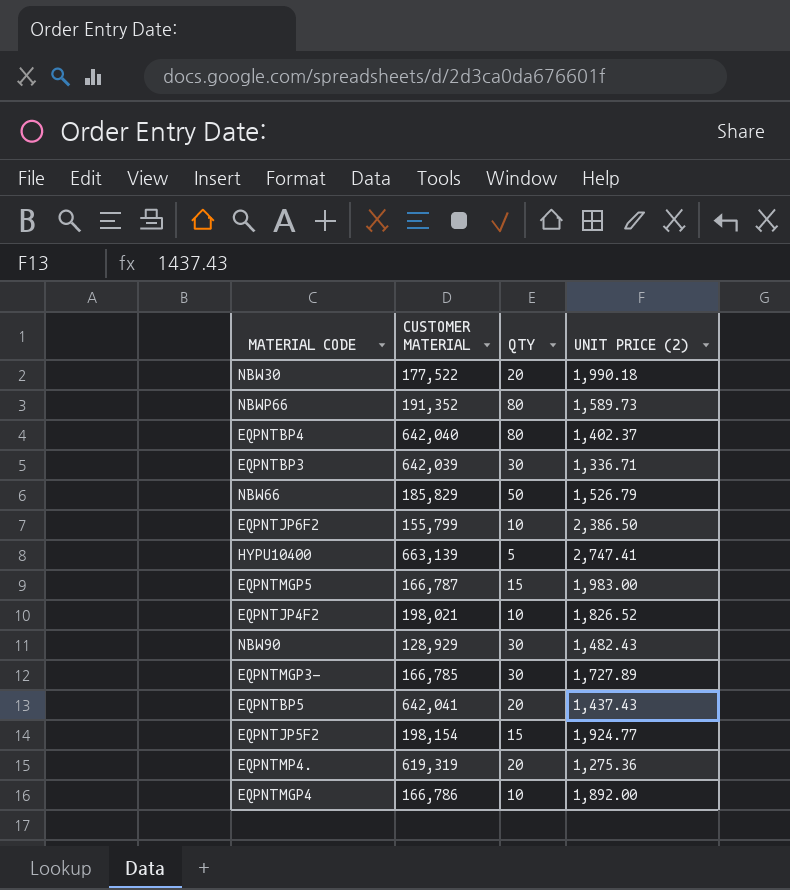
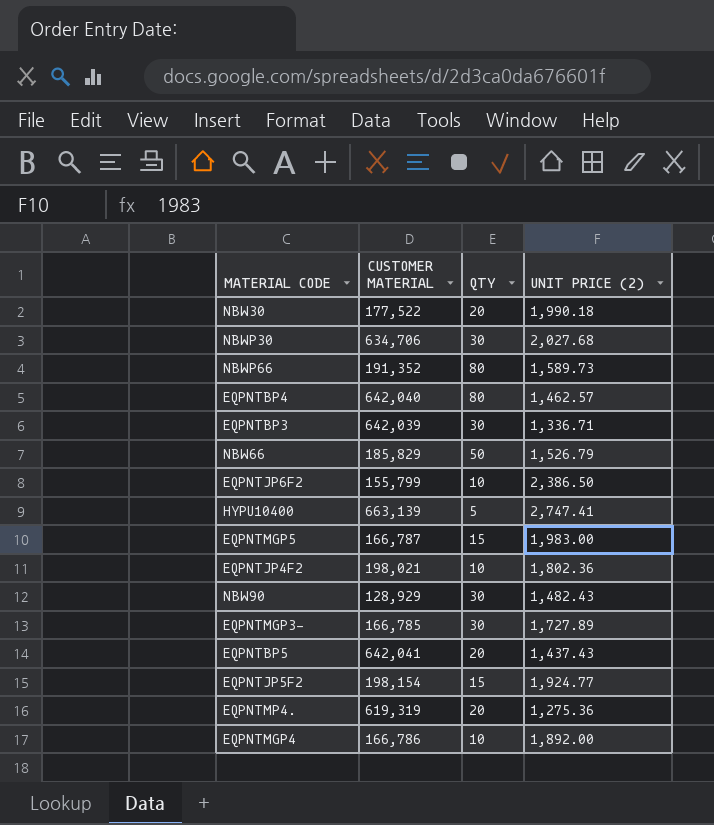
row NBWP30: none -> 634,706 | 30 | 2,027.68
EQPNTBP4 | UNIT PRICE (2): 1,402.37 -> 1,462.57
EQPNTJP4F2 | UNIT PRICE (2): 1,826.52 -> 1,802.36

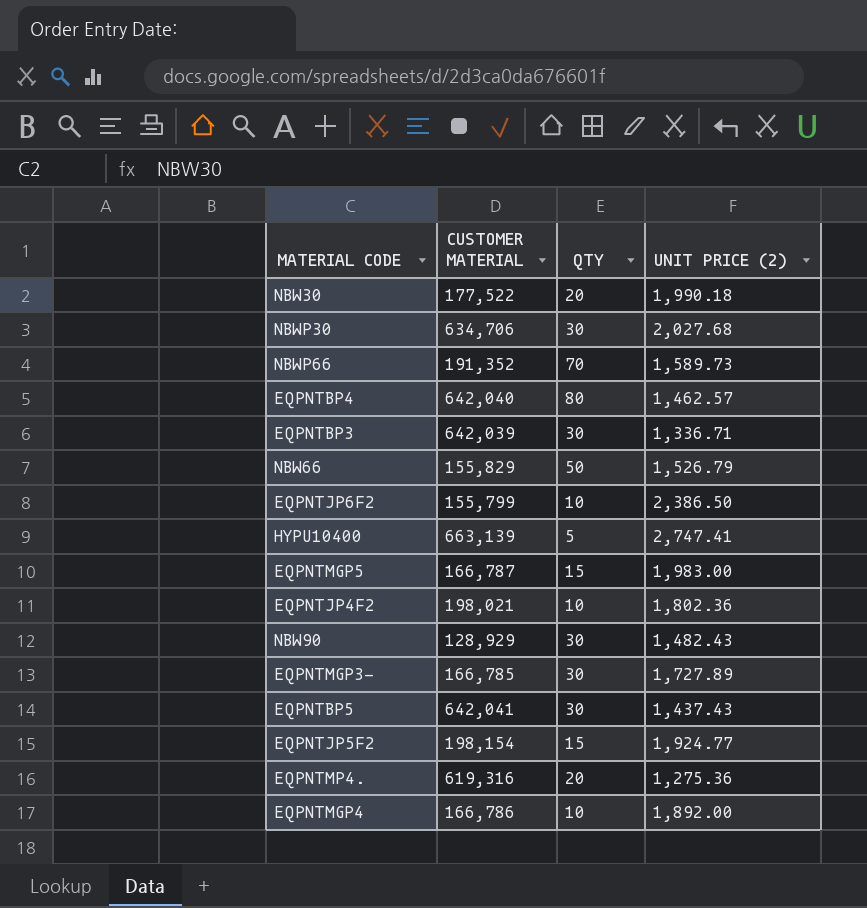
NBWP66 | QTY: 80 -> 70
NBW66 | CUSTOMER MATERIAL: 185,829 -> 155,829
EQPNTBP5 | QTY: 20 -> 30
EQPNTMP4. | CUSTOMER MATERIAL: 619,319 -> 619,316

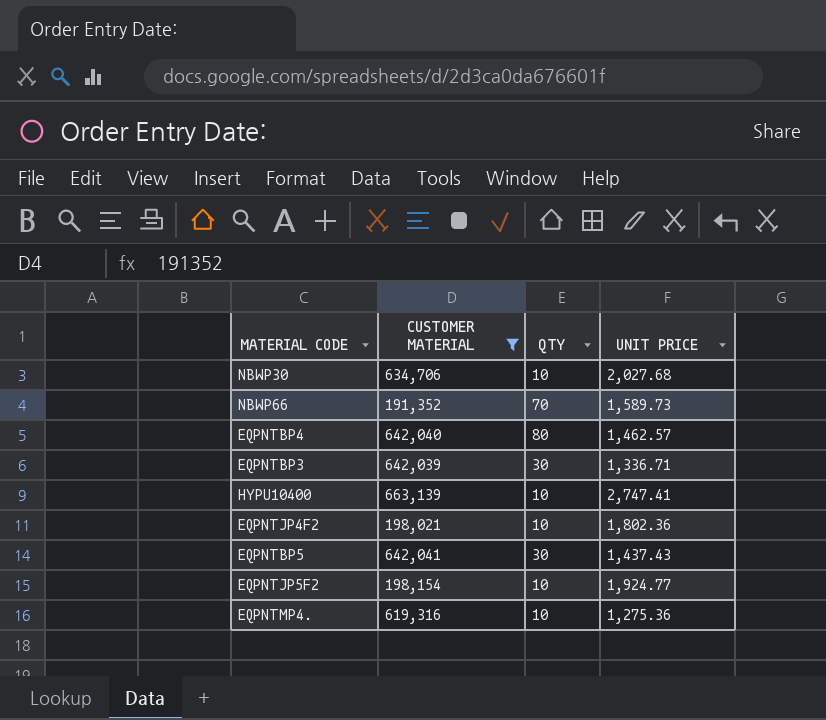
filter: none -> CUSTOMER MATERIAL >= 191,352
column name: UNIT PRICE (2) -> UNIT PRICE
NBWP30 | QTY: 30 -> 10
HYPU10400 | QTY: 5 -> 10
EQPNTJP5F2 | QTY: 15 -> 10
EQPNTMP4. | QTY: 20 -> 10

